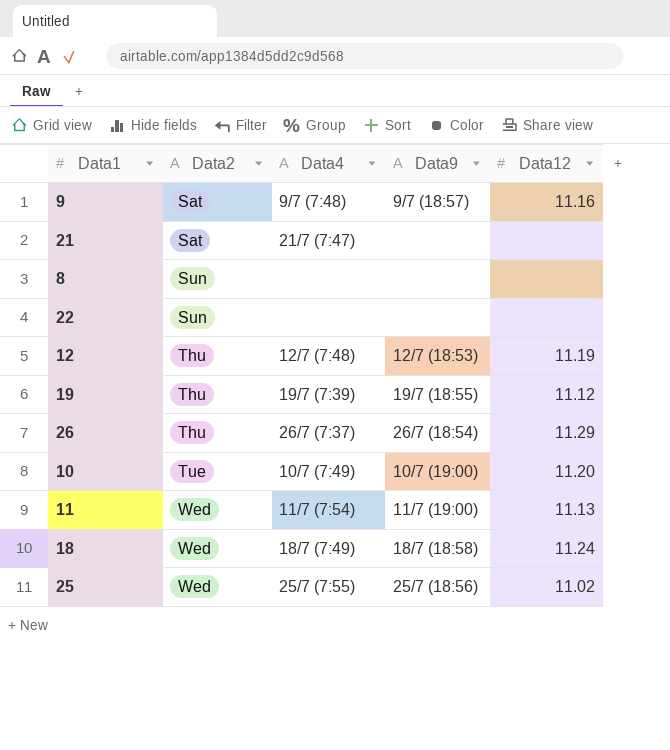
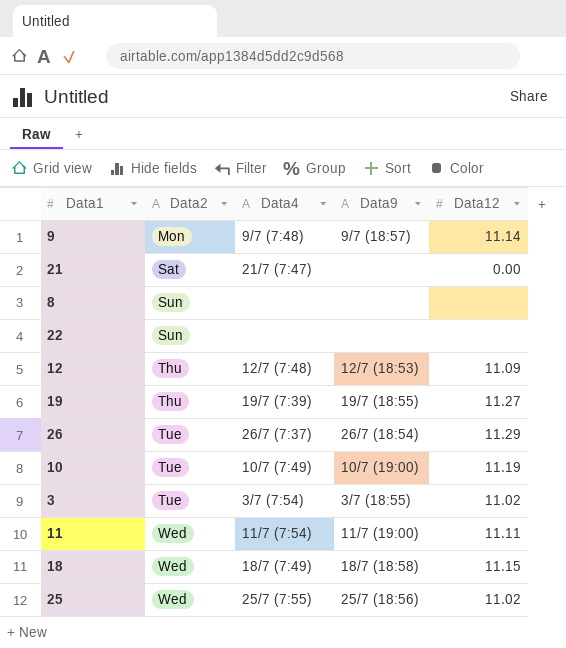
9 | Data2: Sat -> Mon
9 | Data12: 11.16 -> 11.14
21 | Data12: none -> 0.00
12 | Data12: 11.19 -> 11.09
19 | Data12: 11.12 -> 11.27
26 | Data2: Thu -> Tue
10 | Data12: 11.20 -> 11.19
row 3: none -> Tue | 3/7 (7:54) | 3/7 (18:55) | 11.02
11 | Data12: 11.13 -> 11.11
18 | Data12: 11.24 -> 11.15

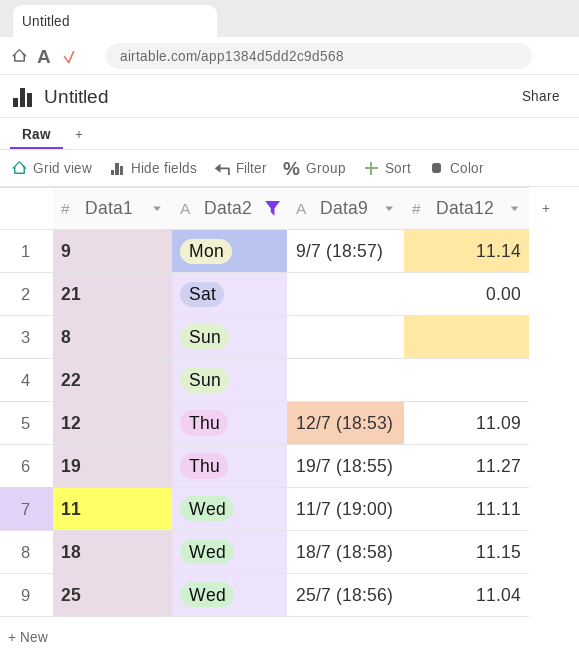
filter: none -> Data2 != Tue
column Data4 | position: 3 -> none
25 | Data12: 11.02 -> 11.04

